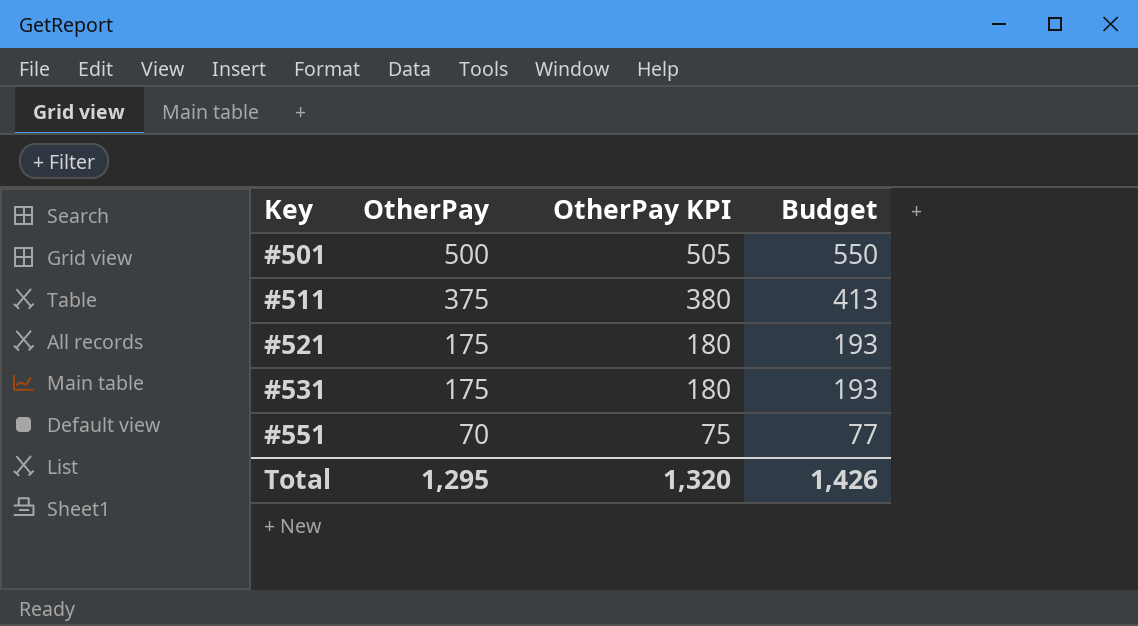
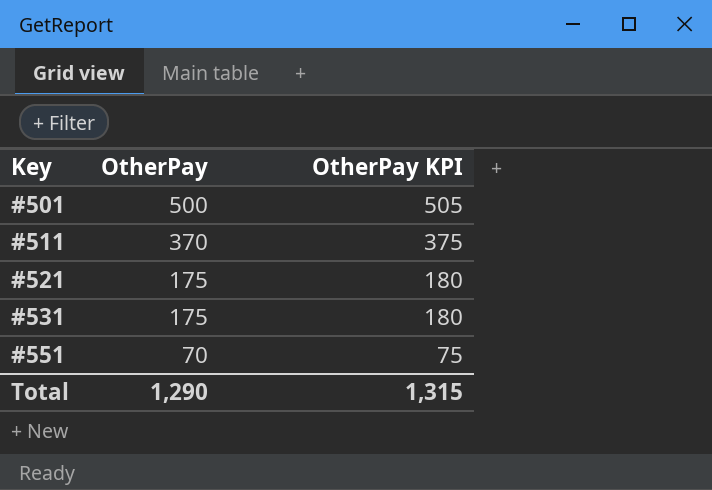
column Budget | formula: [OtherPay] * 1.1 -> none
#511 | OtherPay: 375 -> 370
#511 | OtherPay KPI: 380 -> 375
Total | OtherPay: 1,295 -> 1,290
Total | OtherPay KPI: 1,320 -> 1,315

